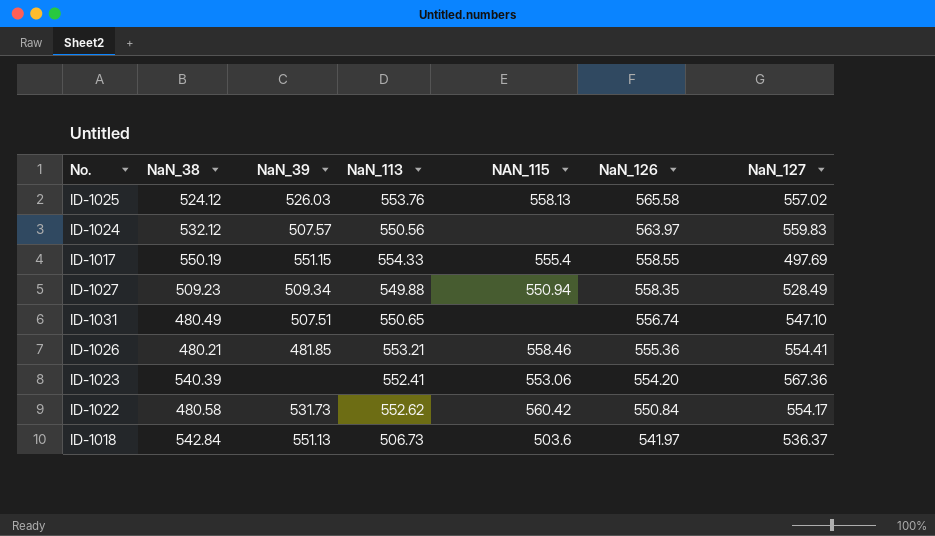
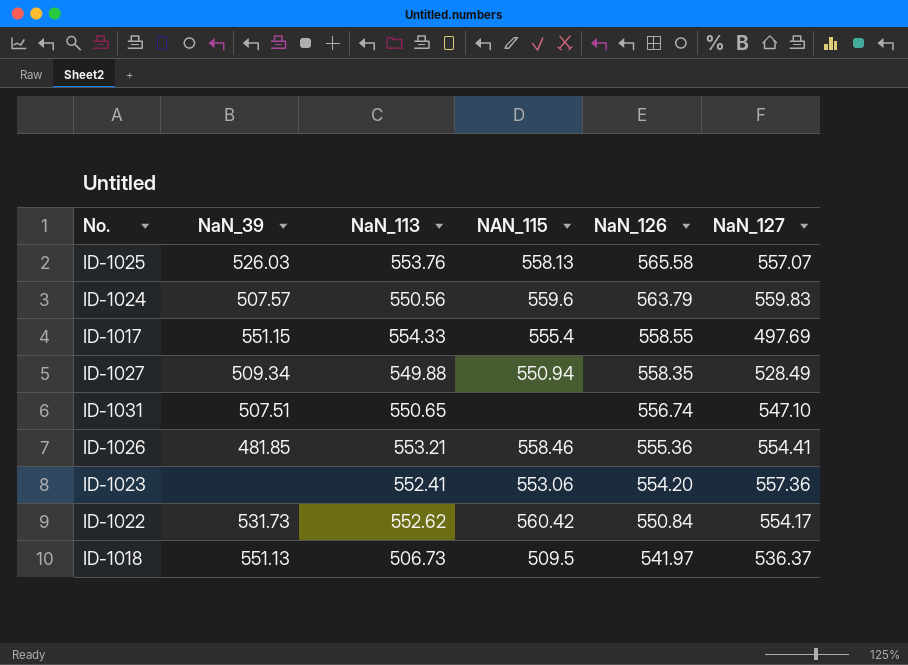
column NaN_38 | position: 2 -> none
ID-1025 | NaN_127: 557.02 -> 557.07
ID-1024 | NAN_115: none -> 559.6
ID-1024 | NaN_126: 563.97 -> 563.79
ID-1023 | NaN_127: 567.36 -> 557.36
ID-1018 | NAN_115: 503.6 -> 509.5

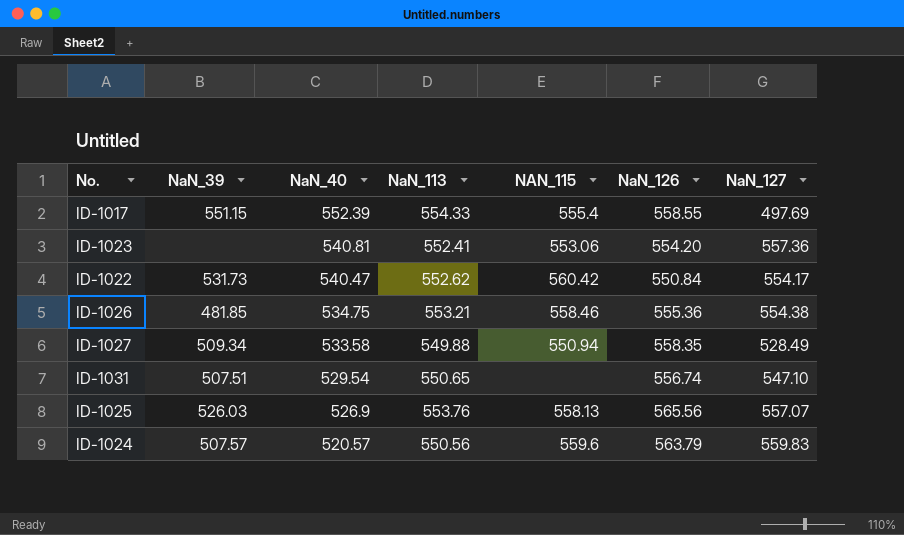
row order: NaN_126 descending -> NaN_40 descending
column NaN_40 | position: none -> 3
row ID-1018: 551.13 | 506.73 | 509.5 | 541.97 | 536.37 -> none
ID-1026 | NaN_127: 554.41 -> 554.38
ID-1025 | NaN_126: 565.58 -> 565.56

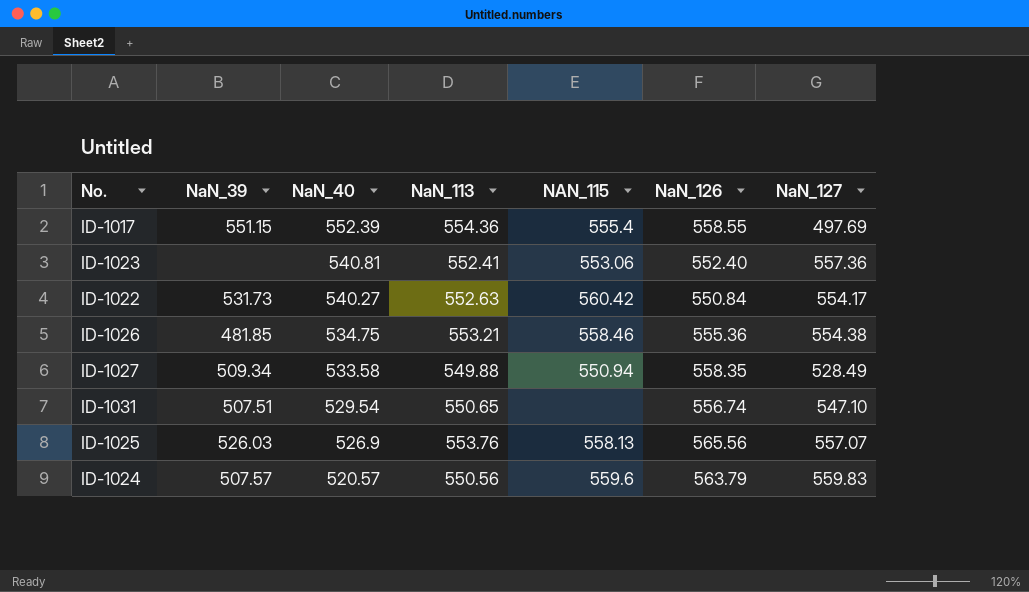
ID-1017 | NaN_113: 554.33 -> 554.36
ID-1023 | NaN_126: 554.20 -> 552.40
ID-1022 | NaN_40: 540.47 -> 540.27
ID-1022 | NaN_113: 552.62 -> 552.63

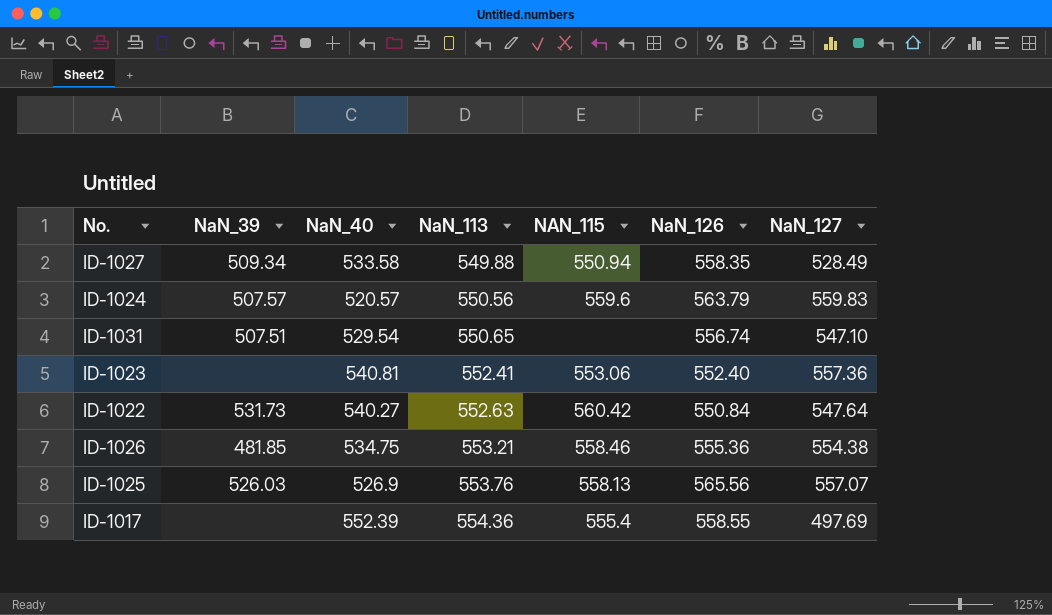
row order: NaN_40 descending -> NaN_113 ascending
ID-1022 | NaN_127: 554.17 -> 547.64
ID-1017 | NaN_39: 551.15 -> none

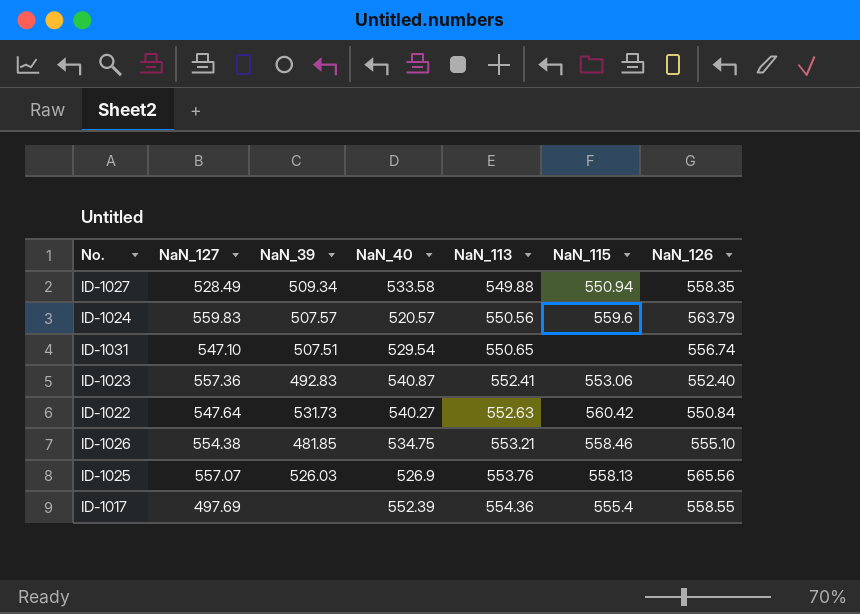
column NaN_127 | position: 7 -> 2
column name: NAN_115 -> NaN_115
ID-1023 | NaN_39: none -> 492.83
ID-1023 | NaN_40: 540.81 -> 540.87
ID-1026 | NaN_126: 555.36 -> 555.10

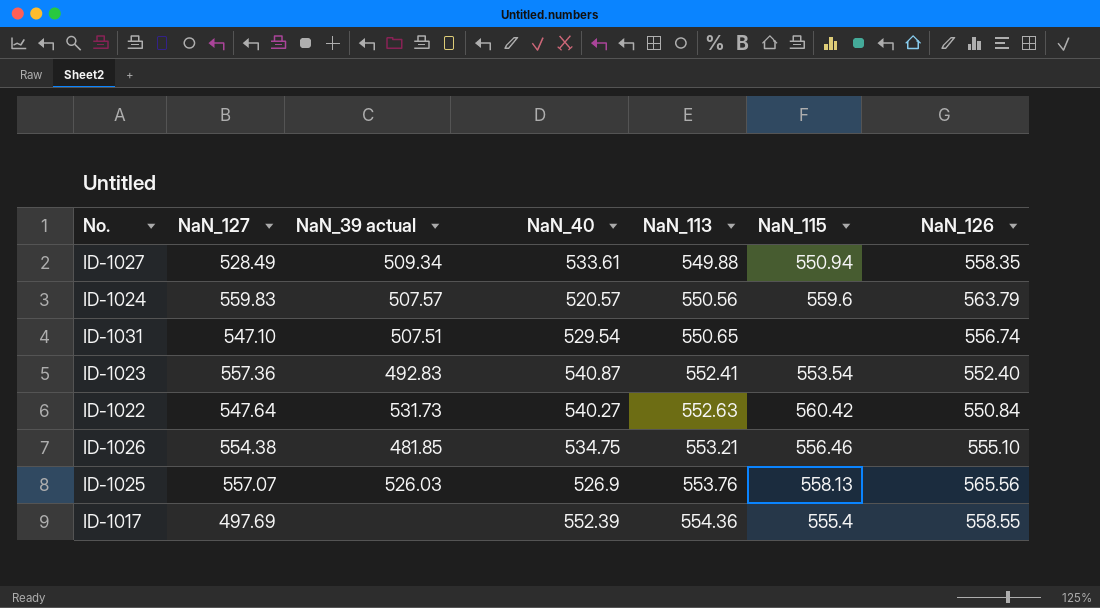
column name: NaN_39 -> NaN_39 actual
ID-1027 | NaN_40: 533.58 -> 533.61
ID-1023 | NaN_115: 553.06 -> 553.54
ID-1026 | NaN_115: 558.46 -> 556.46

